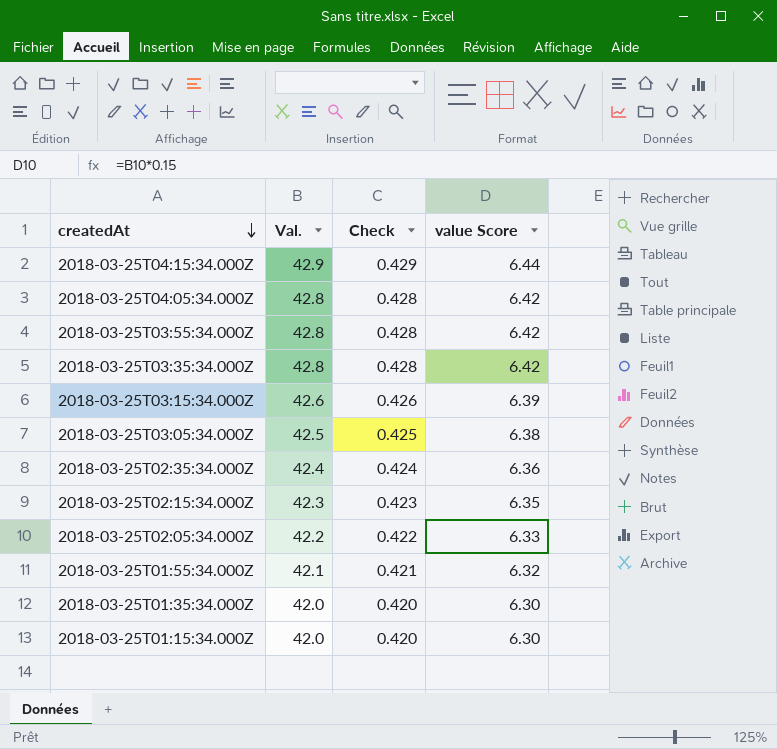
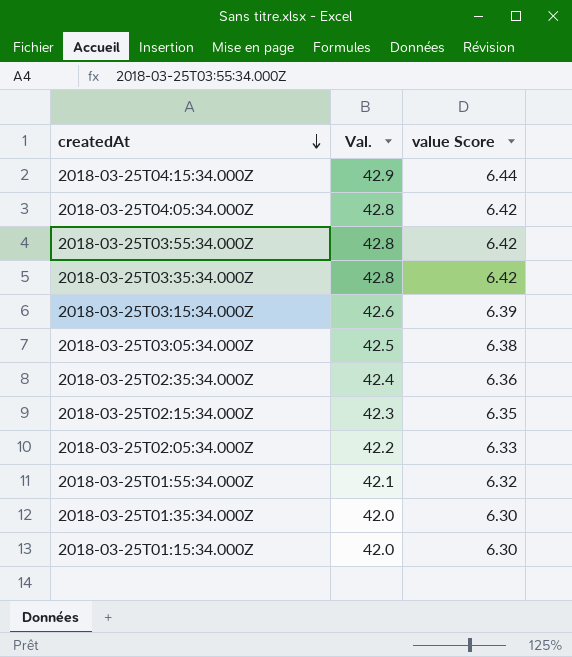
column Check | formula: [Val.] * 0.01 -> none

